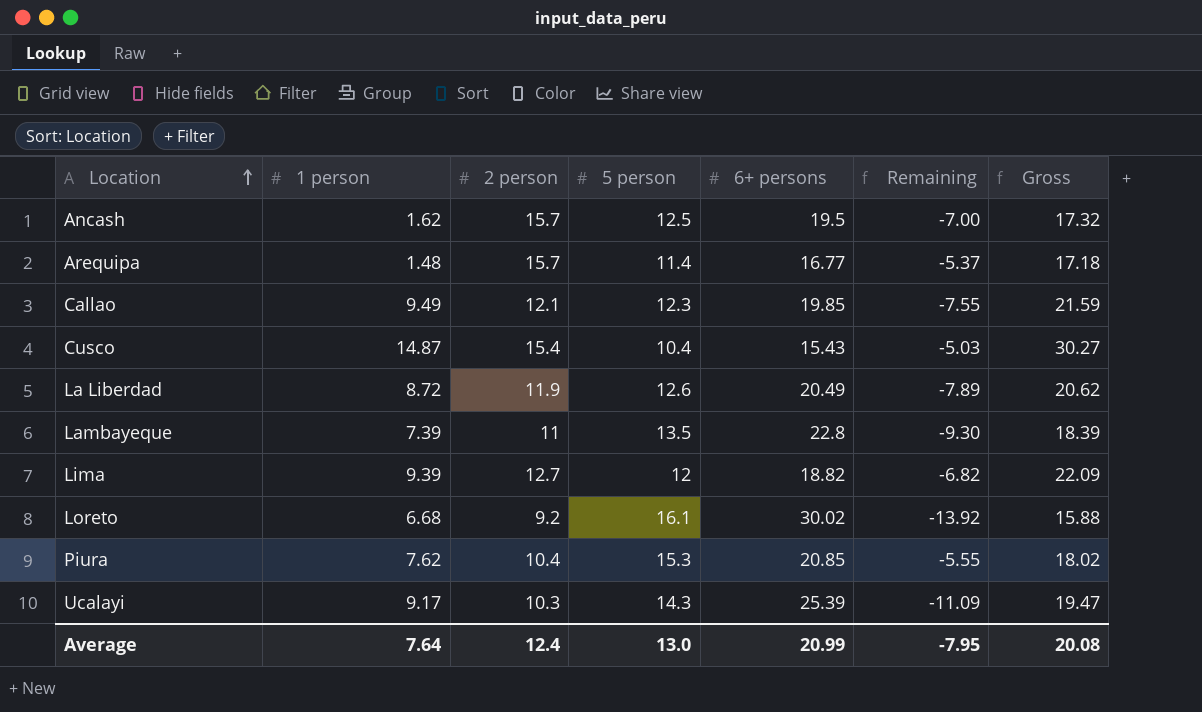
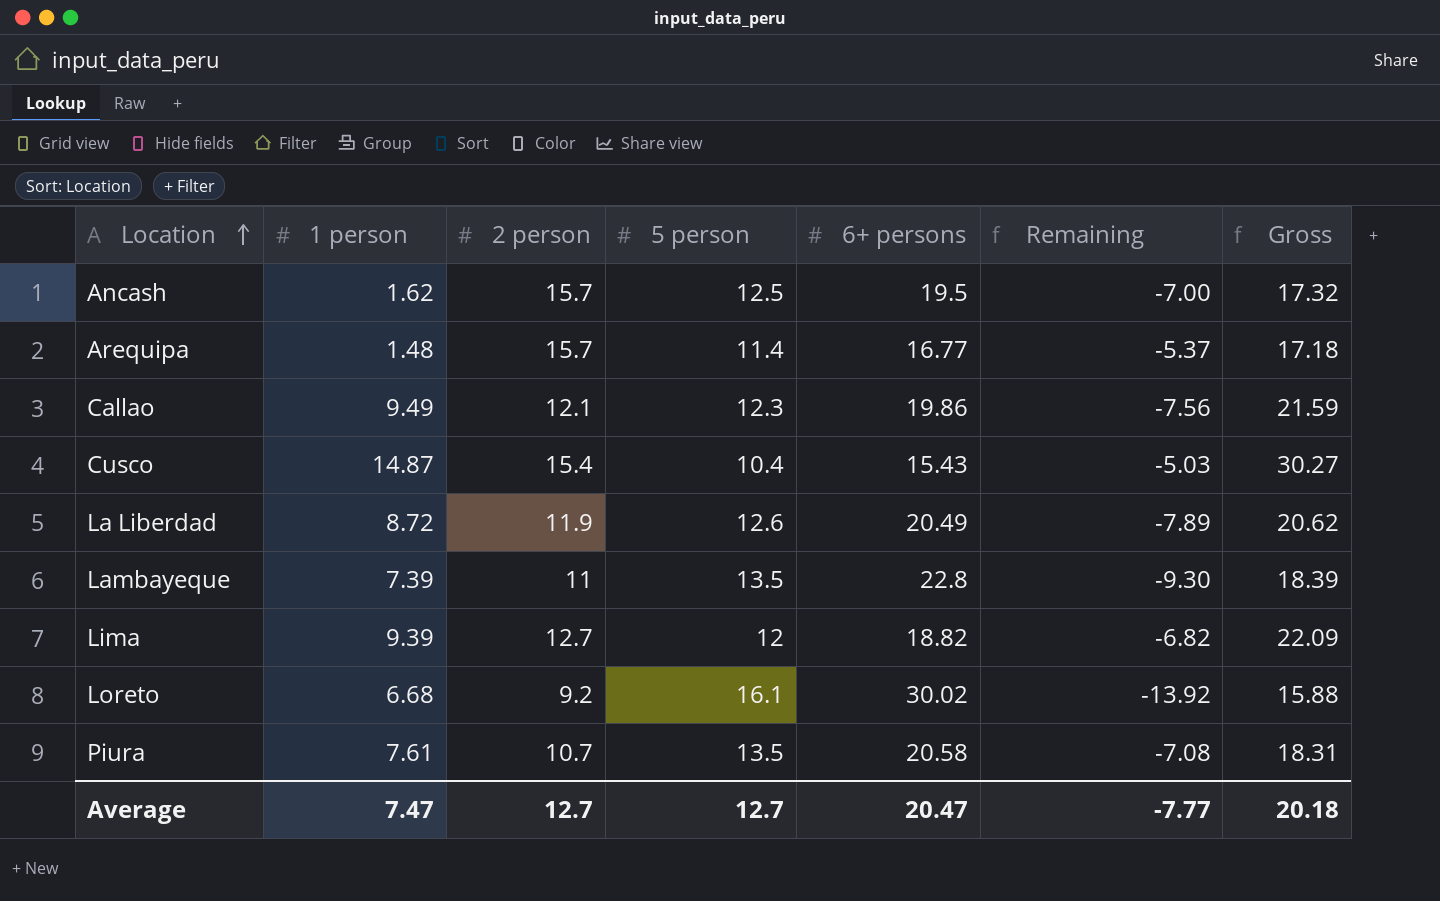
row Ucalayi: 9.17 | 10.3 | 14.3 | 25.39 | -11.09 | 19.47 -> none
Callao | 6+ persons: 19.85 -> 19.86
Callao | Remaining: -7.55 -> -7.56
Piura | 1 person: 7.62 -> 7.61
Piura | 2 person: 10.4 -> 10.7
Piura | 5 person: 15.3 -> 13.5
Piura | 6+ persons: 20.85 -> 20.58
Piura | Remaining: -5.55 -> -7.08
Piura | Gross: 18.02 -> 18.31
Average | 1 person: 7.64 -> 7.47
Average | 2 person: 12.4 -> 12.7
Average | 5 person: 13.0 -> 12.7
Average | 6+ persons: 20.99 -> 20.47
Average | Remaining: -7.95 -> -7.77
Average | Gross: 20.08 -> 20.18

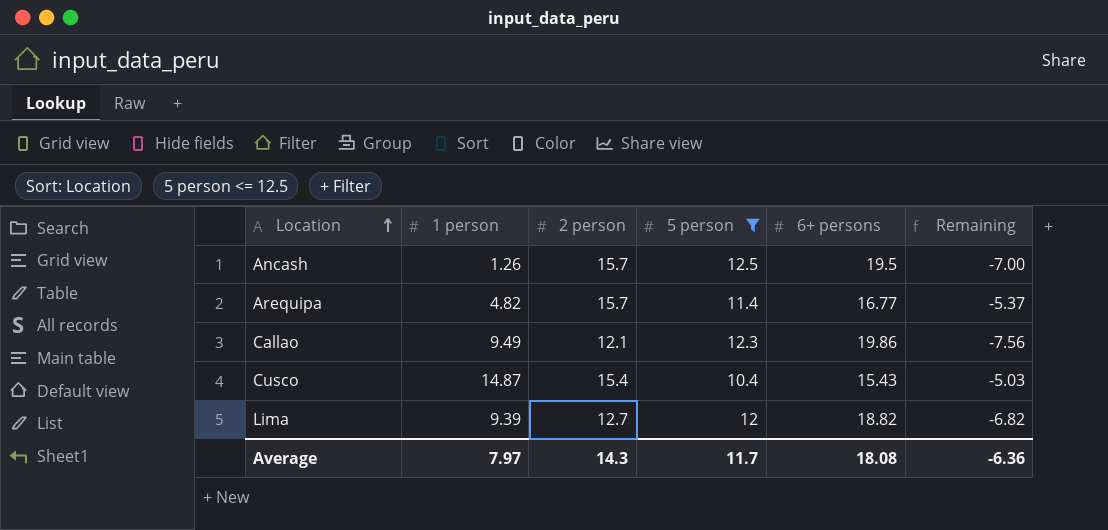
filter: none -> 5 person <= 12.5
column Gross | formula: [1 person] + [2 person] -> none
Ancash | 1 person: 1.62 -> 1.26
Arequipa | 1 person: 1.48 -> 4.82
Average | 1 person: 7.47 -> 7.97
Average | 2 person: 12.7 -> 14.3
Average | 5 person: 12.7 -> 11.7
Average | 6+ persons: 20.47 -> 18.08
Average | Remaining: -7.77 -> -6.36

